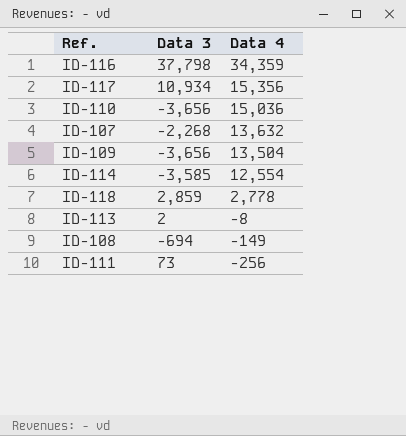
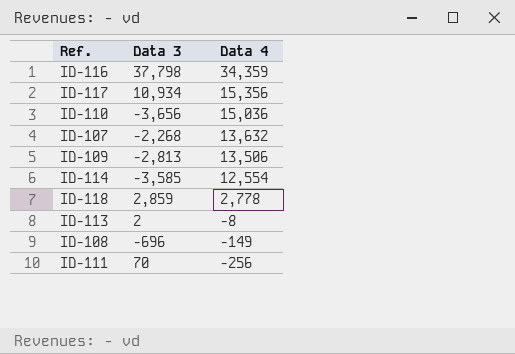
ID-109 | Data 3: -3,656 -> -2,813
ID-109 | Data 4: 13,504 -> 13,506
ID-108 | Data 3: -694 -> -696
ID-111 | Data 3: 73 -> 70

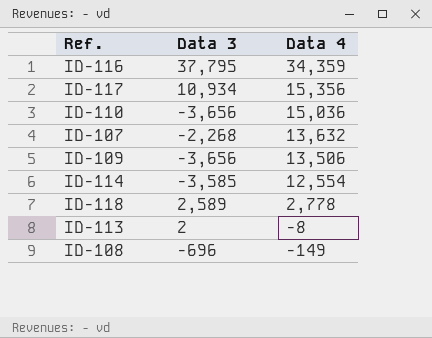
row ID-111: 70 | -256 -> none
ID-116 | Data 3: 37,798 -> 37,795
ID-109 | Data 3: -2,813 -> -3,656
ID-118 | Data 3: 2,859 -> 2,589

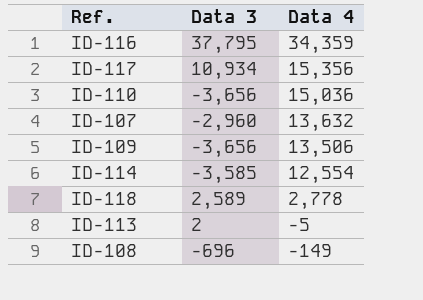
ID-107 | Data 3: -2,268 -> -2,960
ID-113 | Data 4: -8 -> -5

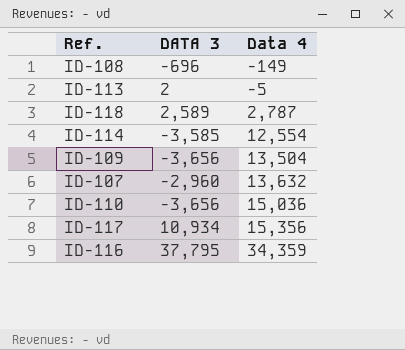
row order: Data 4 descending -> Data 4 ascending
column name: Data 3 -> DATA 3
ID-118 | Data 4: 2,778 -> 2,787
ID-109 | Data 4: 13,506 -> 13,504

